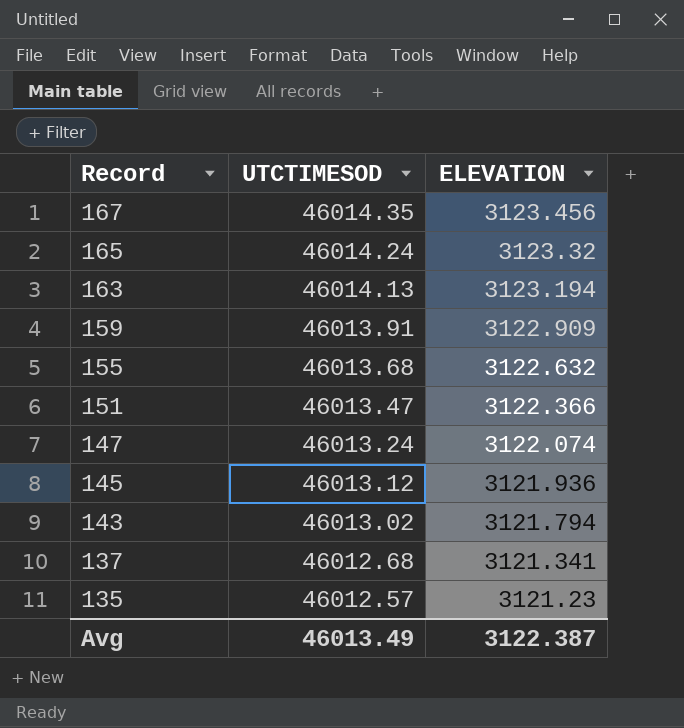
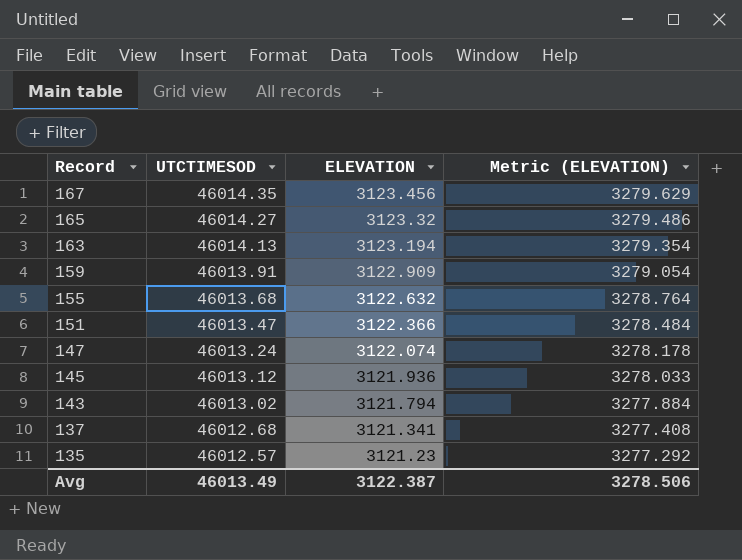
column Metric (ELEVATION) | formula: none -> [ELEVATION] * 1.05
165 | UTCTIMESOD: 46014.24 -> 46014.27

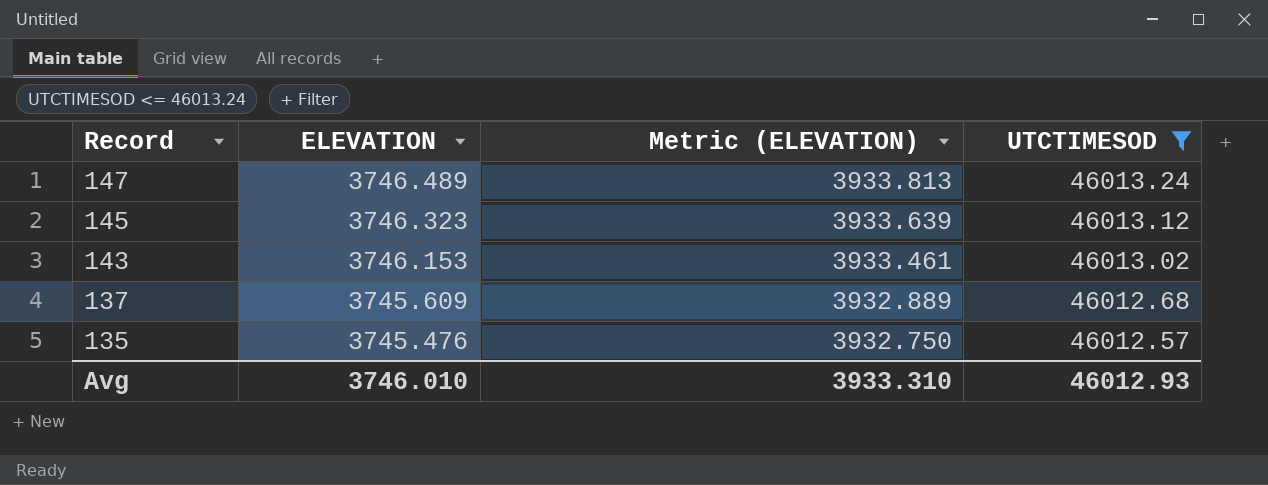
filter: none -> UTCTIMESOD <= 46013.24
column UTCTIMESOD | position: 2 -> 4
147 | ELEVATION: 3122.074 -> 3746.489
147 | Metric (ELEVATION): 3278.178 -> 3933.813
145 | ELEVATION: 3121.936 -> 3746.323
145 | Metric (ELEVATION): 3278.033 -> 3933.639
143 | ELEVATION: 3121.794 -> 3746.153
143 | Metric (ELEVATION): 3277.884 -> 3933.461
137 | ELEVATION: 3121.341 -> 3745.609
137 | Metric (ELEVATION): 3277.408 -> 3932.889
135 | ELEVATION: 3121.23 -> 3745.476
135 | Metric (ELEVATION): 3277.292 -> 3932.750
Avg | ELEVATION: 3122.387 -> 3746.010
Avg | Metric (ELEVATION): 3278.506 -> 3933.310
Avg | UTCTIMESOD: 46013.49 -> 46012.93

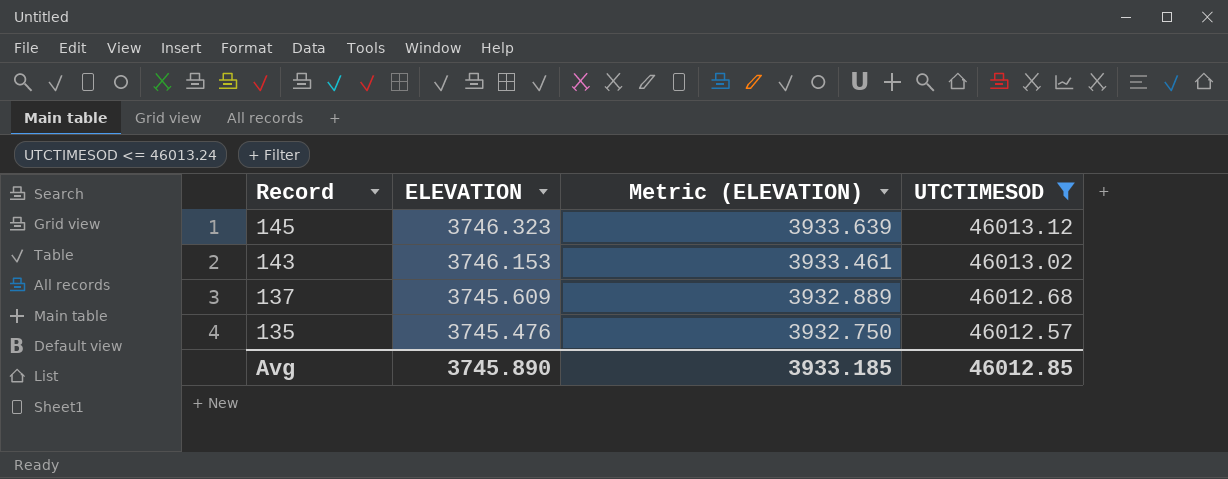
row 147: 3746.489 | 3933.813 | 46013.24 -> none
Avg | ELEVATION: 3746.010 -> 3745.890
Avg | Metric (ELEVATION): 3933.310 -> 3933.185
Avg | UTCTIMESOD: 46012.93 -> 46012.85

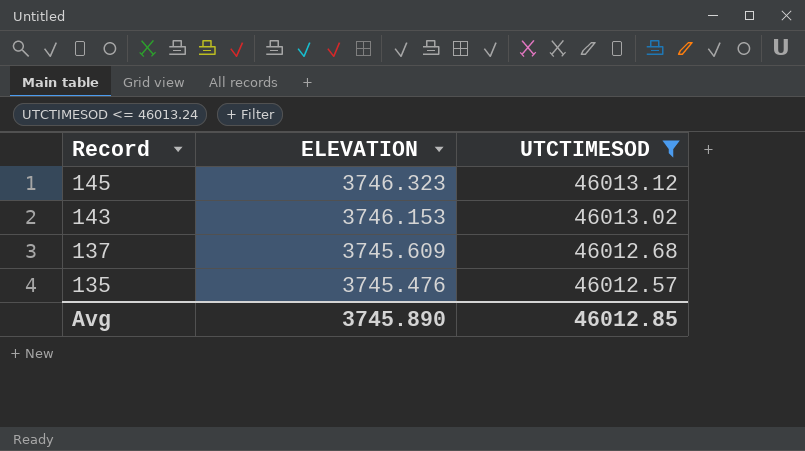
column Metric (ELEVATION) | formula: [ELEVATION] * 1.05 -> none

